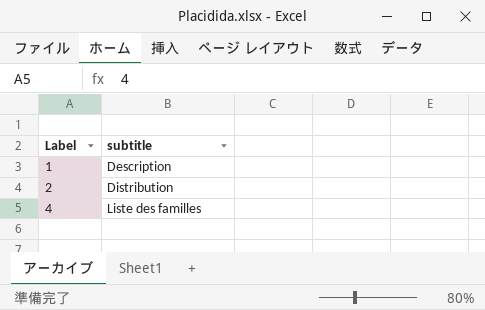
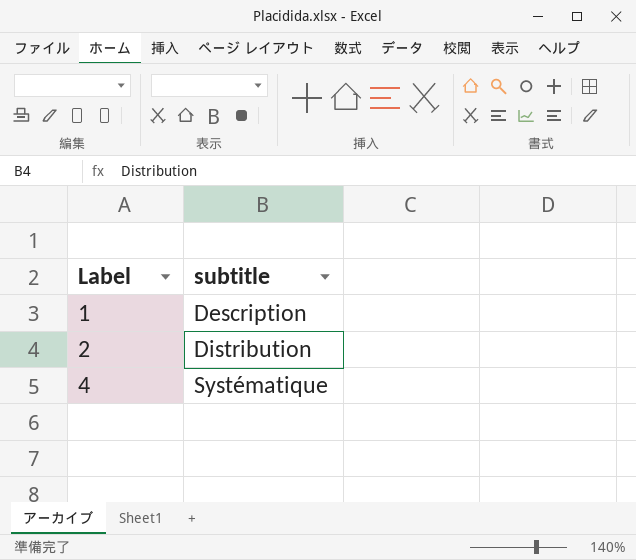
4 | subtitle: Liste des familles -> Systématique

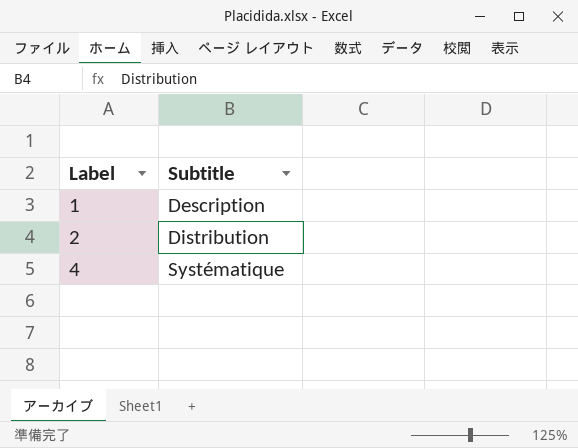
column name: subtitle -> Subtitle

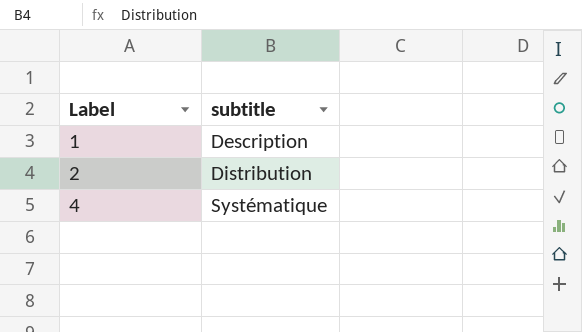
column name: Subtitle -> subtitle

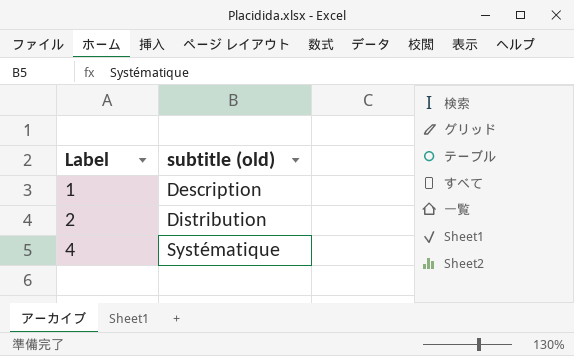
column name: subtitle -> subtitle (old)

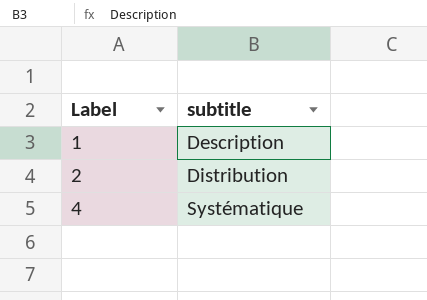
column name: subtitle (old) -> subtitle

